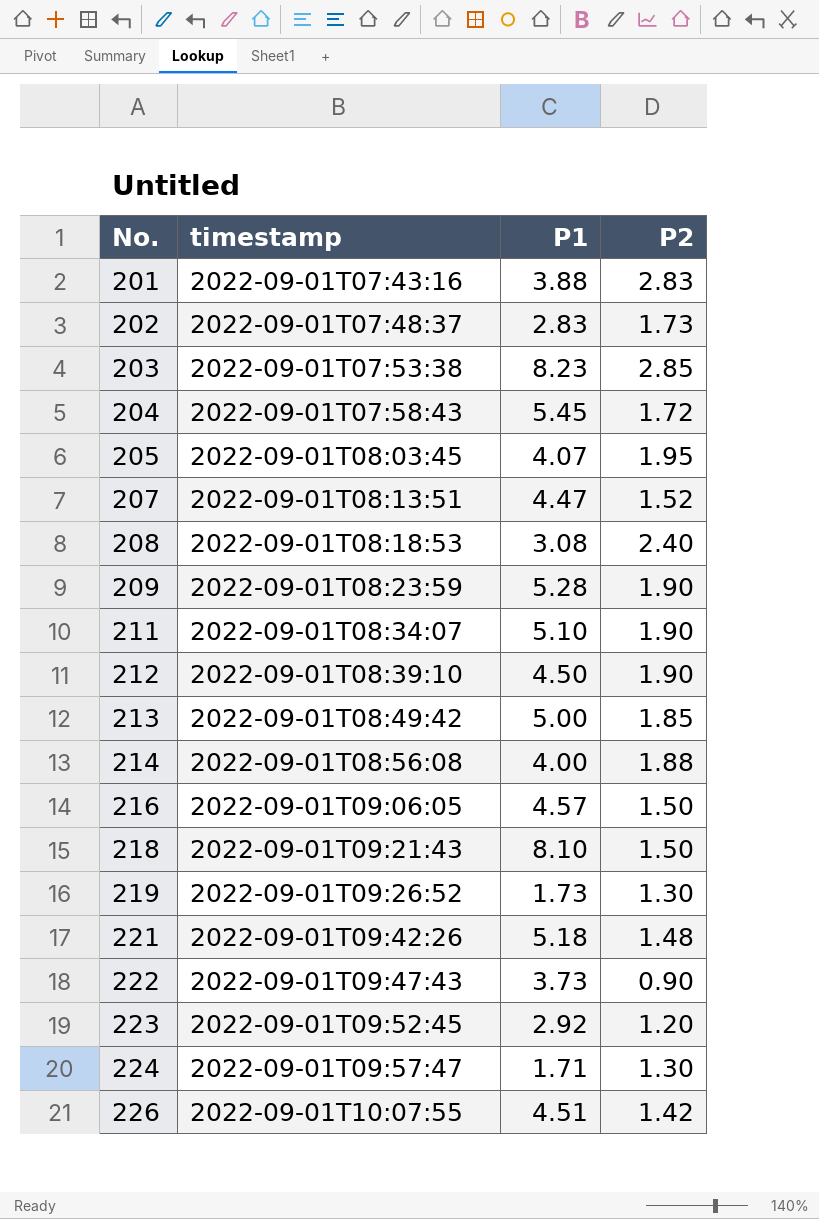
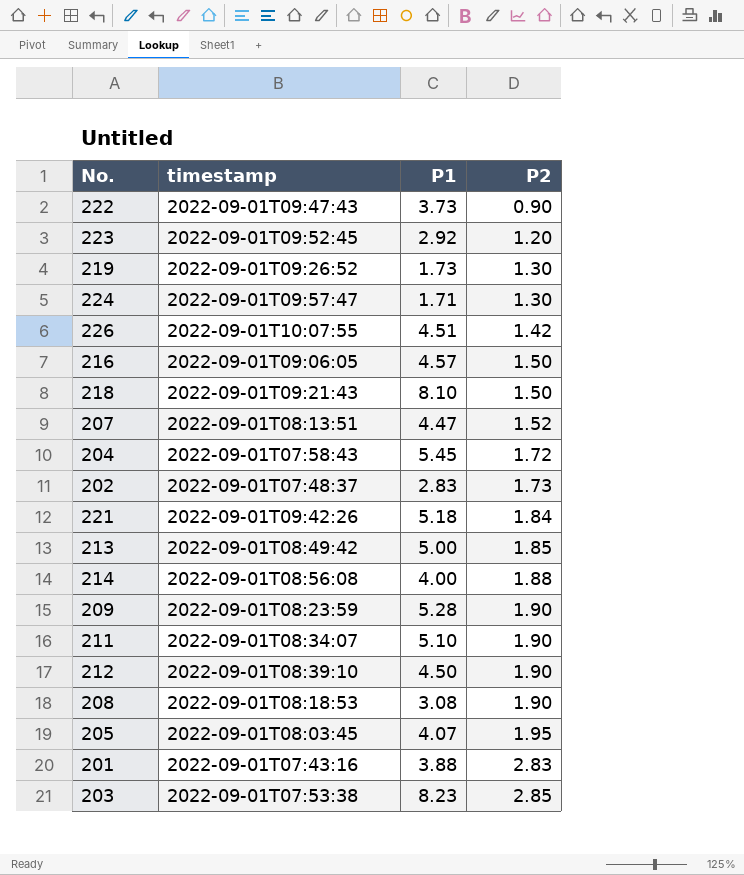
row order: No. ascending -> P2 ascending
221 | P2: 1.48 -> 1.84
208 | P2: 2.40 -> 1.90

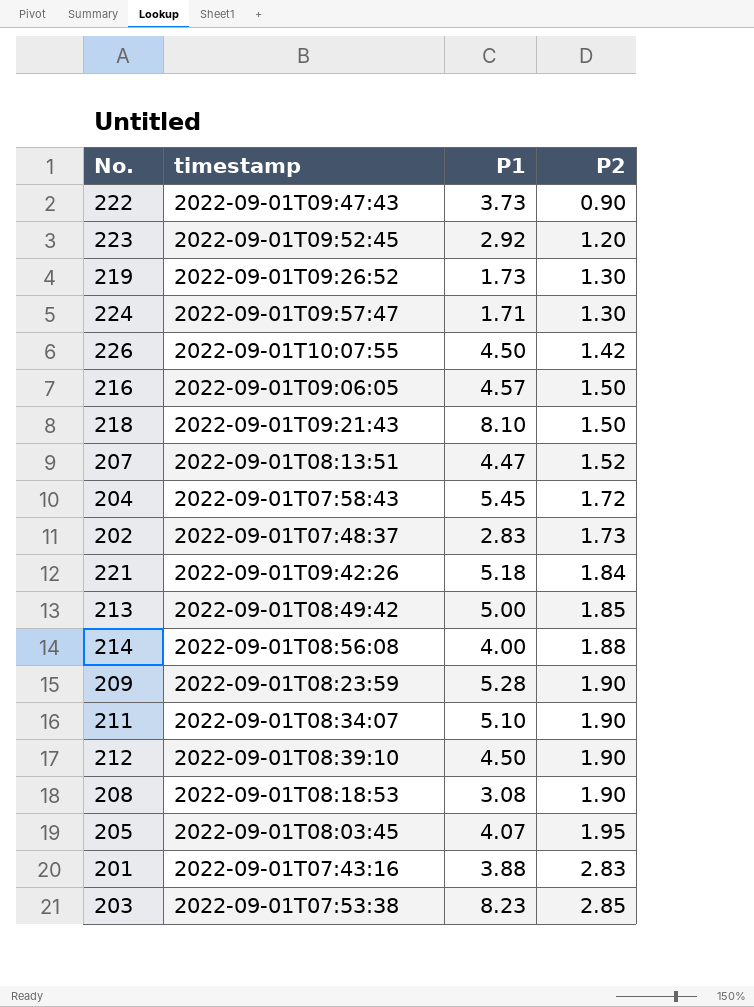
226 | P1: 4.51 -> 4.50

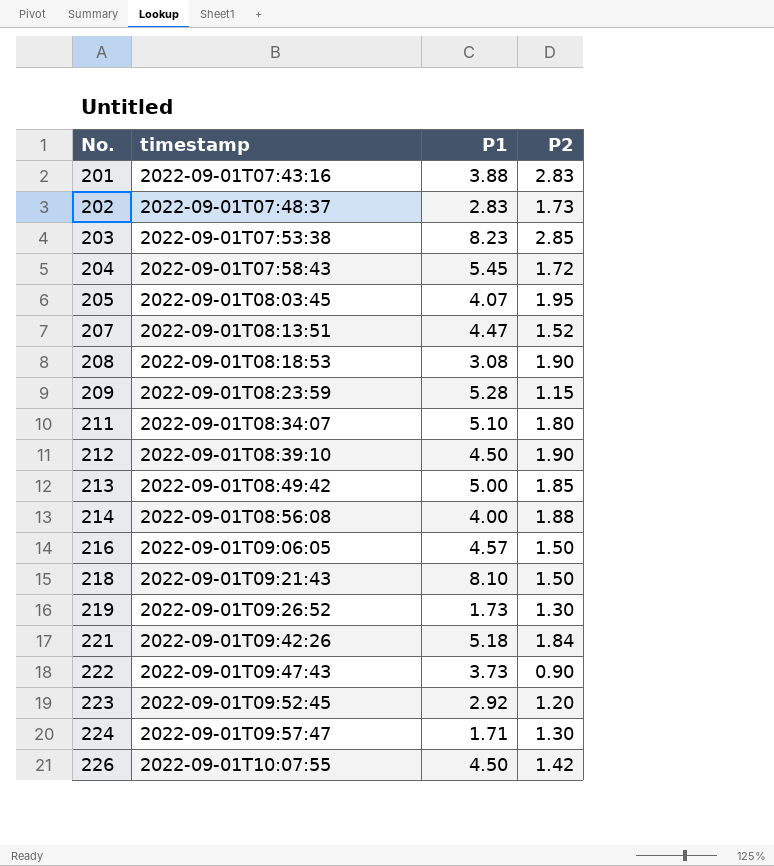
row order: P2 ascending -> No. ascending
209 | P2: 1.90 -> 1.15
211 | P2: 1.90 -> 1.80

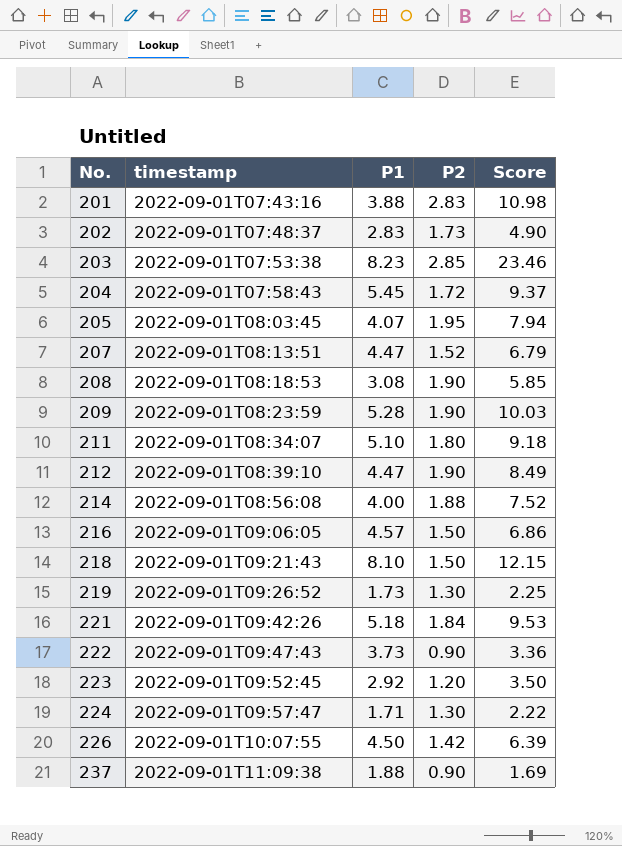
column Score | formula: none -> [P1] * [P2]
row 213: 2022-09-01T08:49:42 | 5.00 | 1.85 -> none
209 | P2: 1.15 -> 1.90
212 | P1: 4.50 -> 4.47
row 237: none -> 2022-09-01T11:09:38 | 1.88 | 0.90 | 1.69

